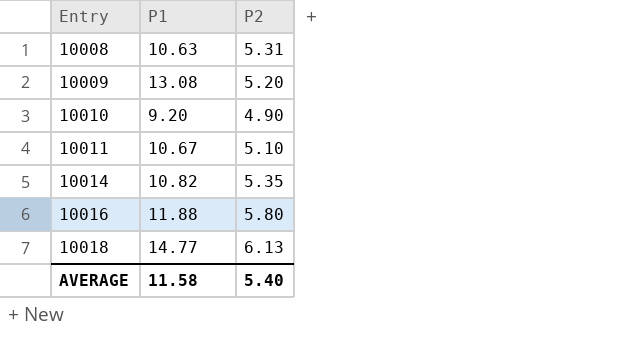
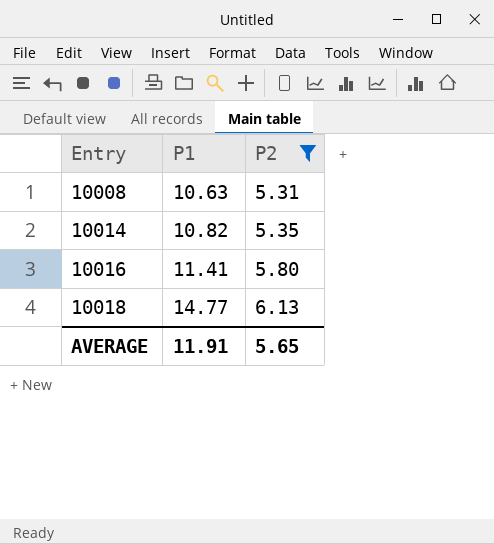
filter: none -> P2 >= 5.31
10016 | P1: 11.88 -> 11.41
AVERAGE | P1: 11.58 -> 11.91
AVERAGE | P2: 5.40 -> 5.65

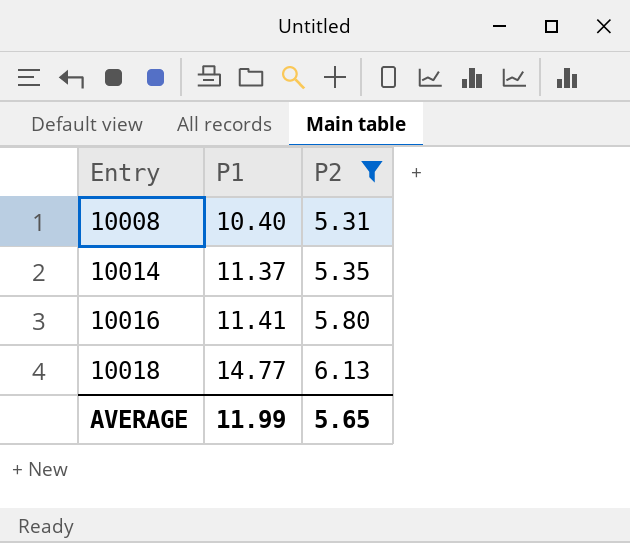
10008 | P1: 10.63 -> 10.40
10014 | P1: 10.82 -> 11.37
AVERAGE | P1: 11.91 -> 11.99

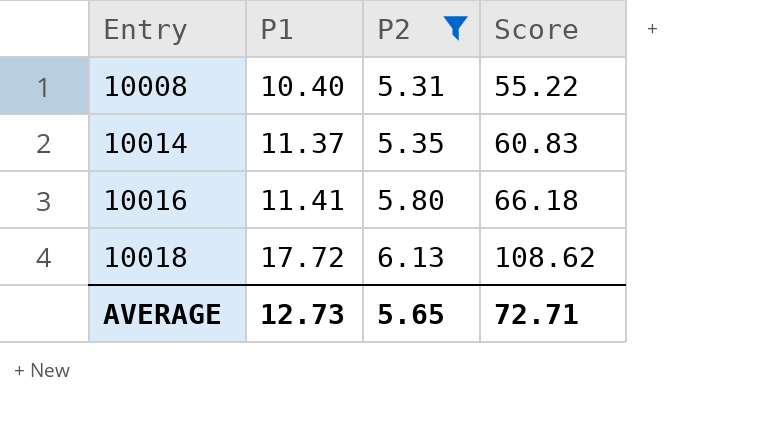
column Score | formula: none -> [P1] * [P2]
10018 | P1: 14.77 -> 17.72
AVERAGE | P1: 11.99 -> 12.73

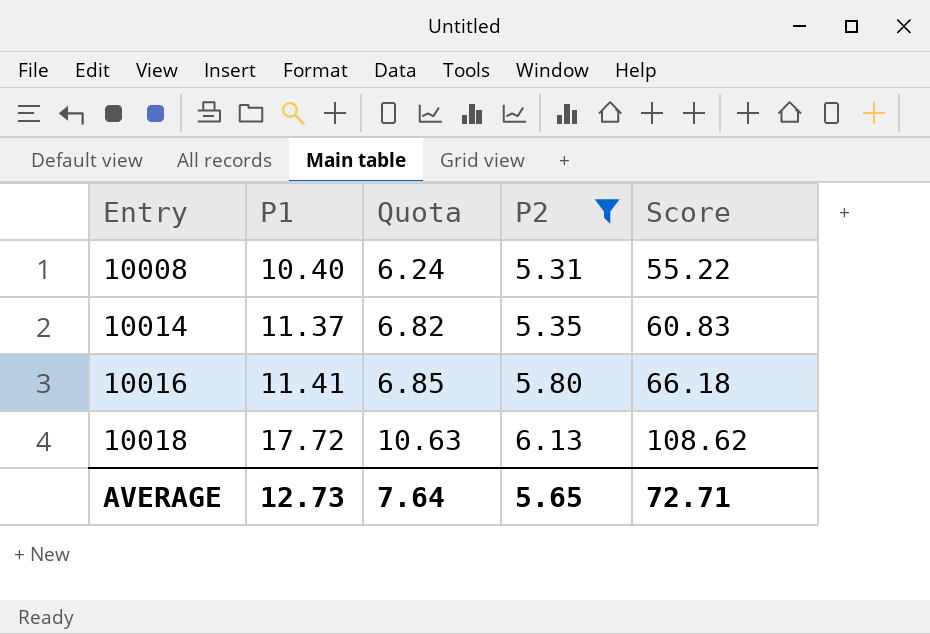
column Quota | formula: none -> [P1] * 0.6

